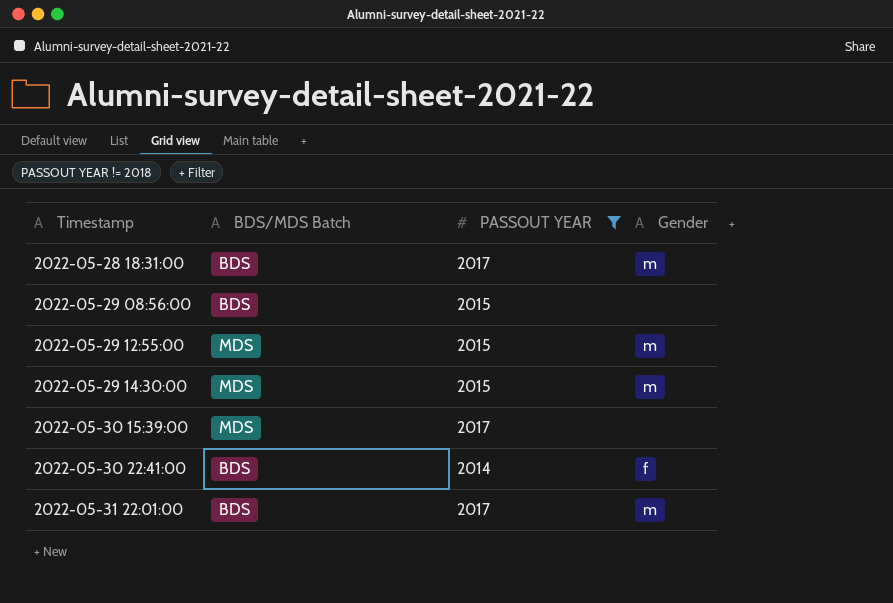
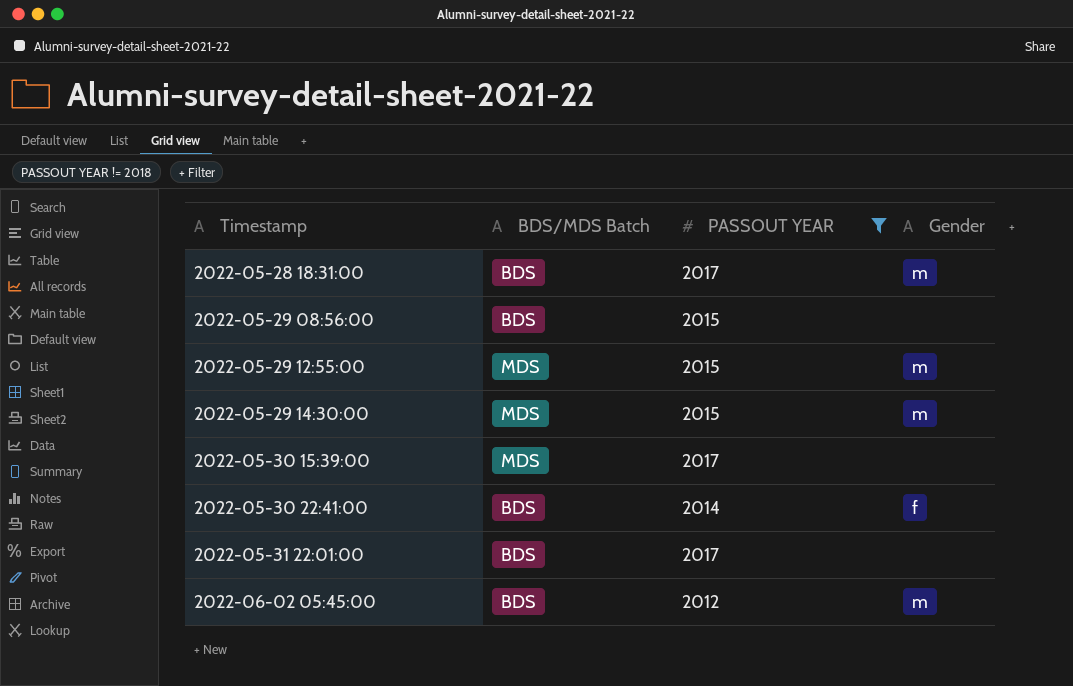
2022-05-31 22:01:00 | Gender: m -> none
row 2022-06-02 05:45:00: none -> BDS | 2012 | m

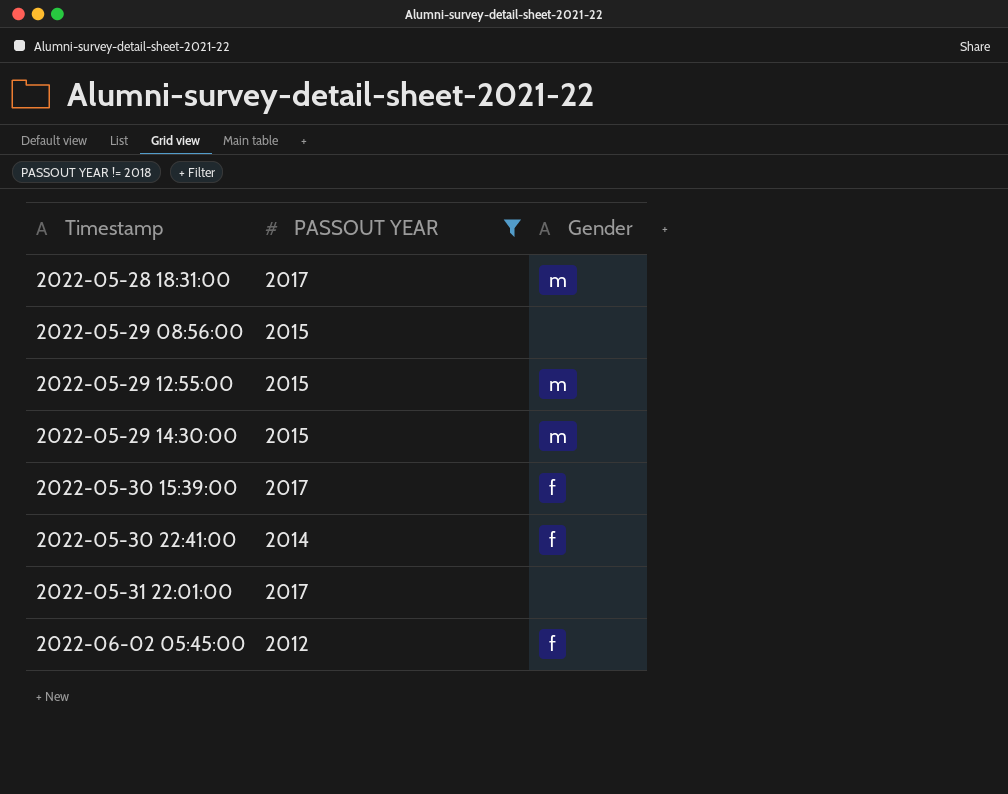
column BDS/MDS Batch | position: 2 -> none
2022-05-30 15:39:00 | Gender: none -> f
2022-06-02 05:45:00 | Gender: m -> f

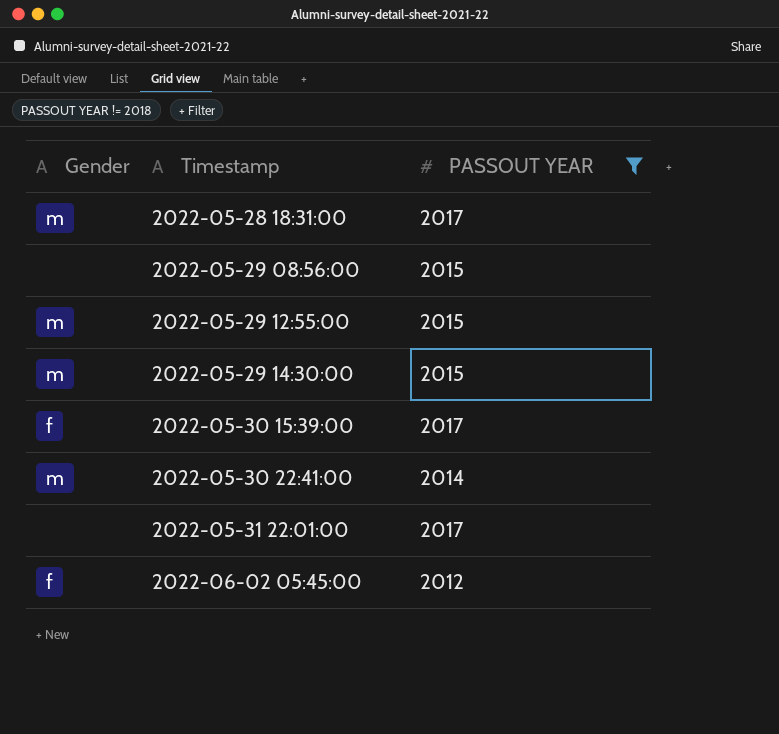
column Gender | position: 3 -> 1
2022-05-30 22:41:00 | Gender: f -> m

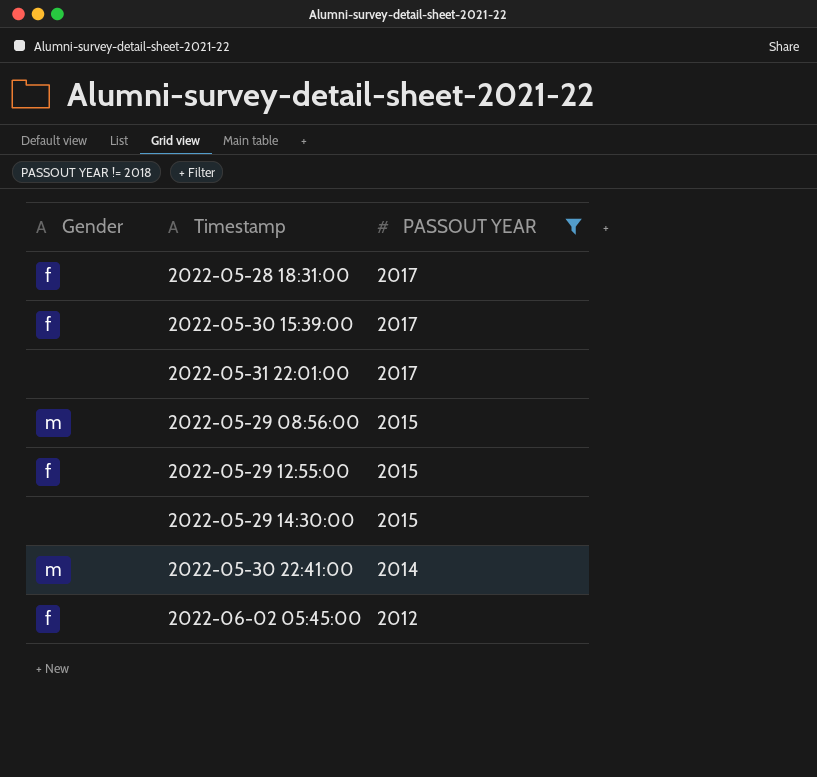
row order: Timestamp ascending -> PASSOUT YEAR descending
2022-05-28 18:31:00 | Gender: m -> f
2022-05-29 08:56:00 | Gender: none -> m
2022-05-29 12:55:00 | Gender: m -> f
2022-05-29 14:30:00 | Gender: m -> none

